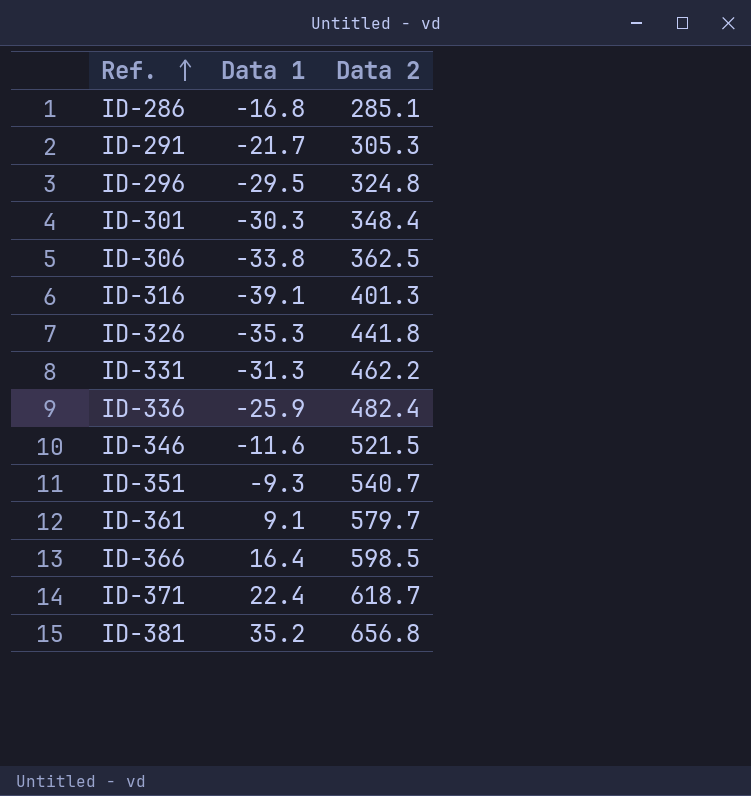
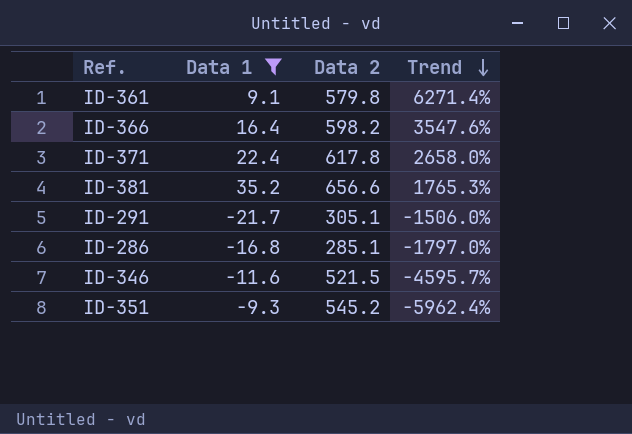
filter: none -> Data 1 >= -21.7
row order: Ref. ascending -> Trend descending
column Trend | formula: none -> ([Data 2] - [Data 1]) / [Data 1]
ID-361 | Data 2: 579.7 -> 579.8
ID-366 | Data 2: 598.5 -> 598.2
ID-371 | Data 2: 618.7 -> 617.8
ID-381 | Data 2: 656.8 -> 656.6
ID-291 | Data 2: 305.3 -> 305.1
ID-351 | Data 2: 540.7 -> 545.2

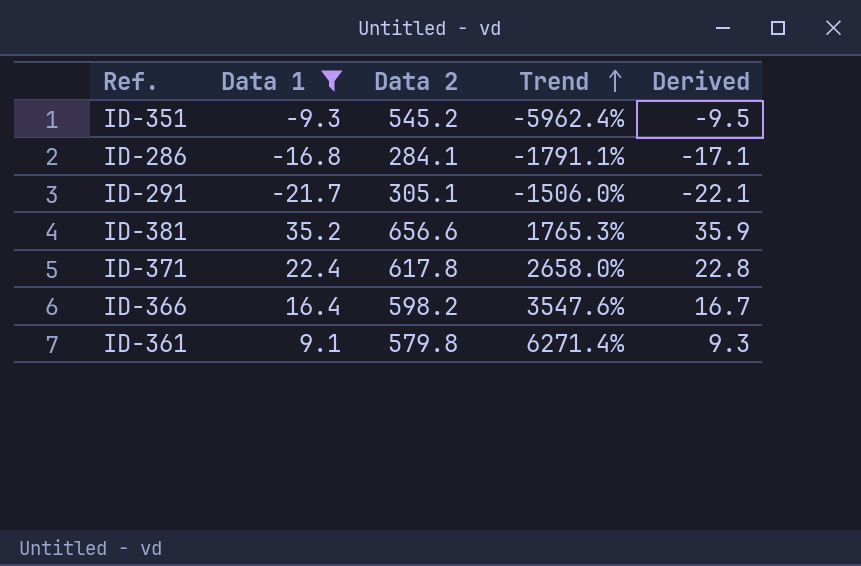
row order: Trend descending -> Trend ascending
column Derived | formula: none -> [Data 1] * 1.02
row ID-346: -11.6 | 521.5 | -4595.7% -> none
ID-286 | Data 2: 285.1 -> 284.1
ID-286 | Trend: -1797.0% -> -1791.1%

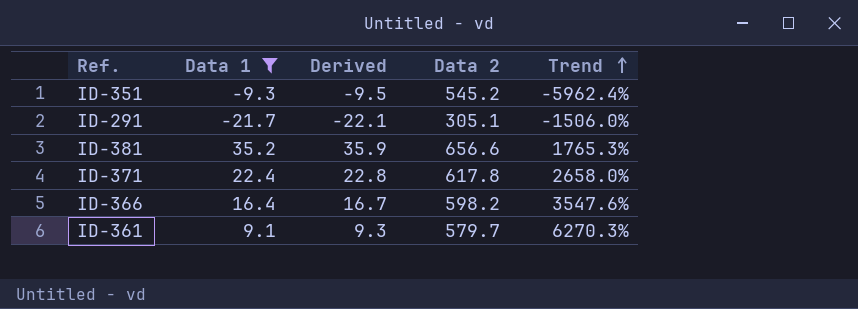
column Derived | position: 5 -> 3
row ID-286: -16.8 | 284.1 | -1791.1% | -17.1 -> none
ID-361 | Data 2: 579.8 -> 579.7
ID-361 | Trend: 6271.4% -> 6270.3%

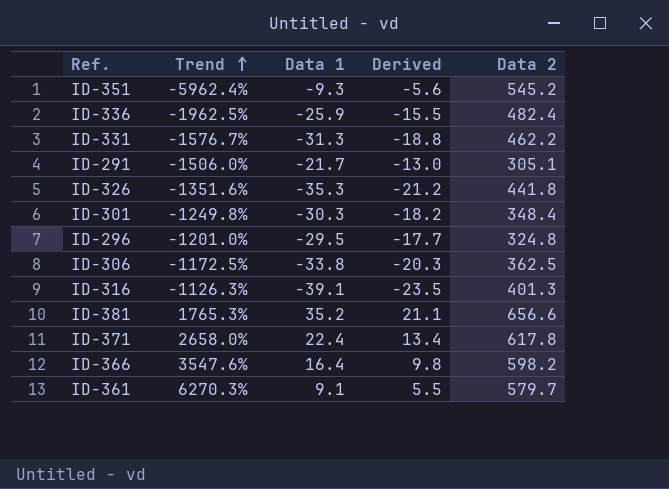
filter: Data 1 >= -21.7 -> none
column Trend | position: 5 -> 2
column Derived | formula: [Data 1] * 1.02 -> [Data 1] * 0.6

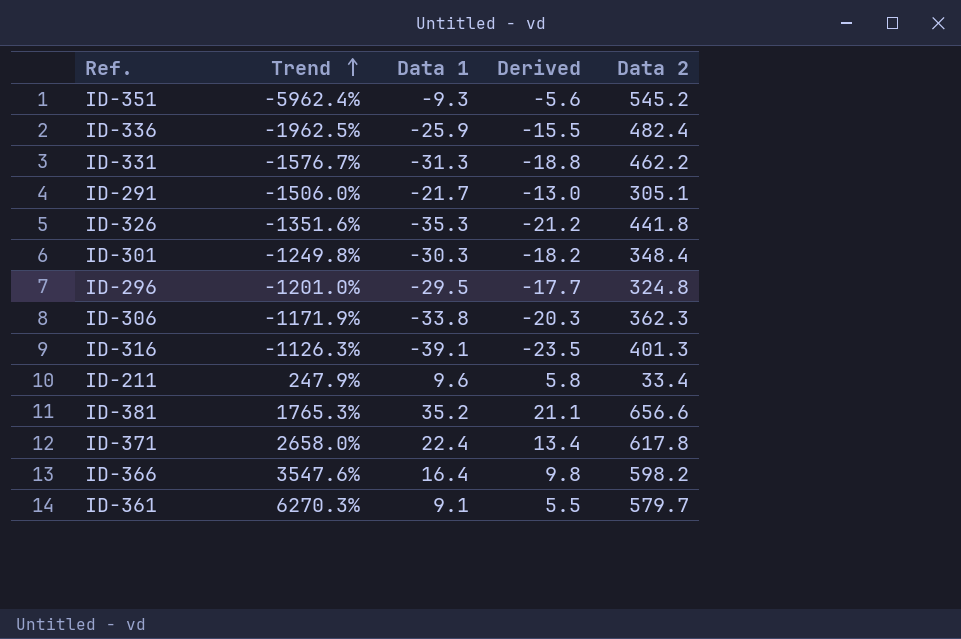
ID-306 | Trend: -1172.5% -> -1171.9%
ID-306 | Data 2: 362.5 -> 362.3
row ID-211: none -> 247.9% | 9.6 | 5.8 | 33.4

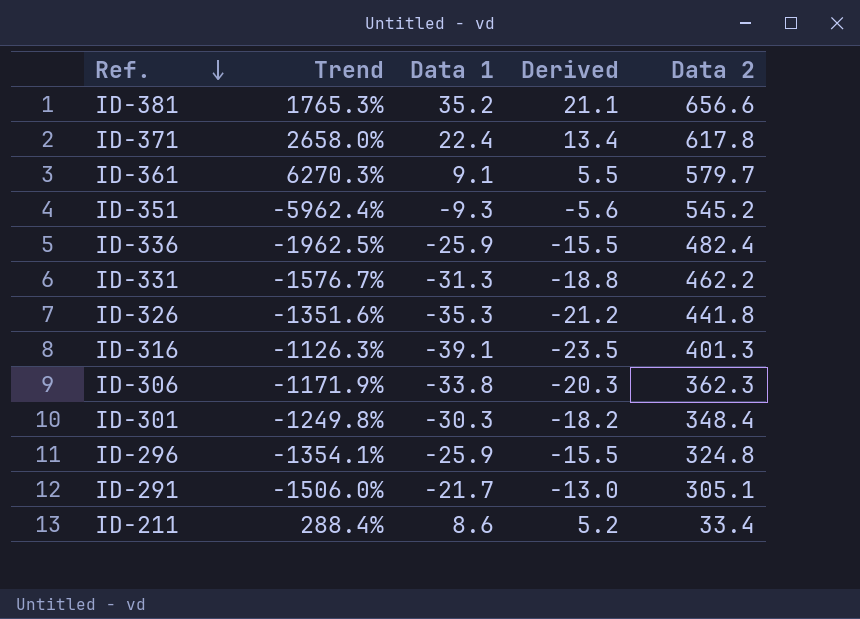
row order: Trend ascending -> Ref. descending
row ID-366: 3547.6% | 16.4 | 9.8 | 598.2 -> none
ID-296 | Trend: -1201.0% -> -1354.1%
ID-296 | Data 1: -29.5 -> -25.9
ID-296 | Derived: -17.7 -> -15.5
ID-211 | Trend: 247.9% -> 288.4%
ID-211 | Data 1: 9.6 -> 8.6
ID-211 | Derived: 5.8 -> 5.2

